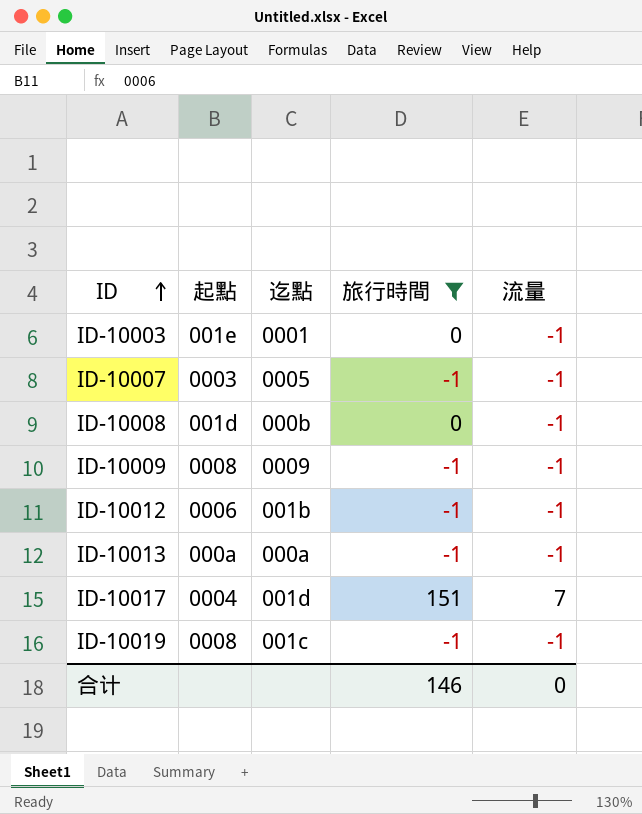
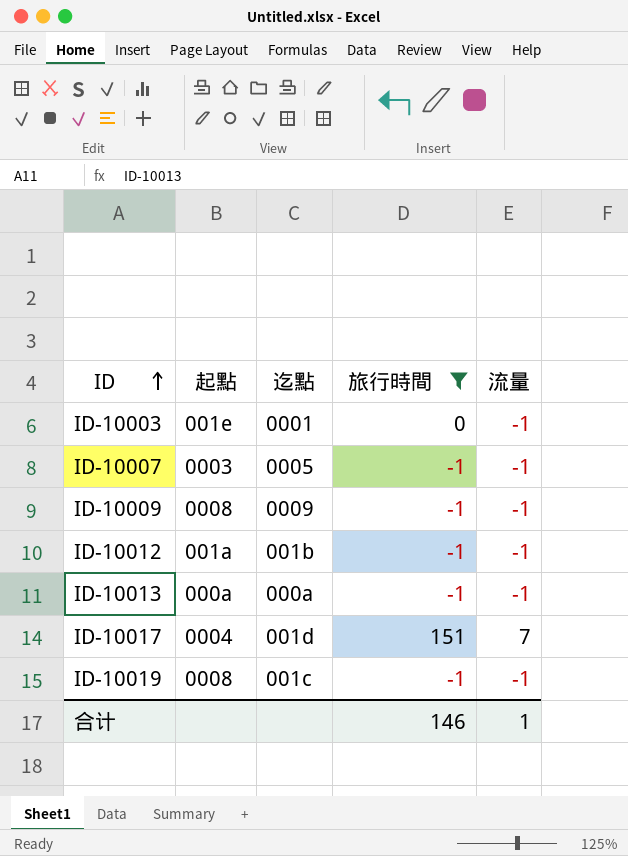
row ID-10008: 001d | 000b | 0 | -1 -> none
ID-10012 | 起點: 0006 -> 001a
合计 | 流量: 0 -> 1

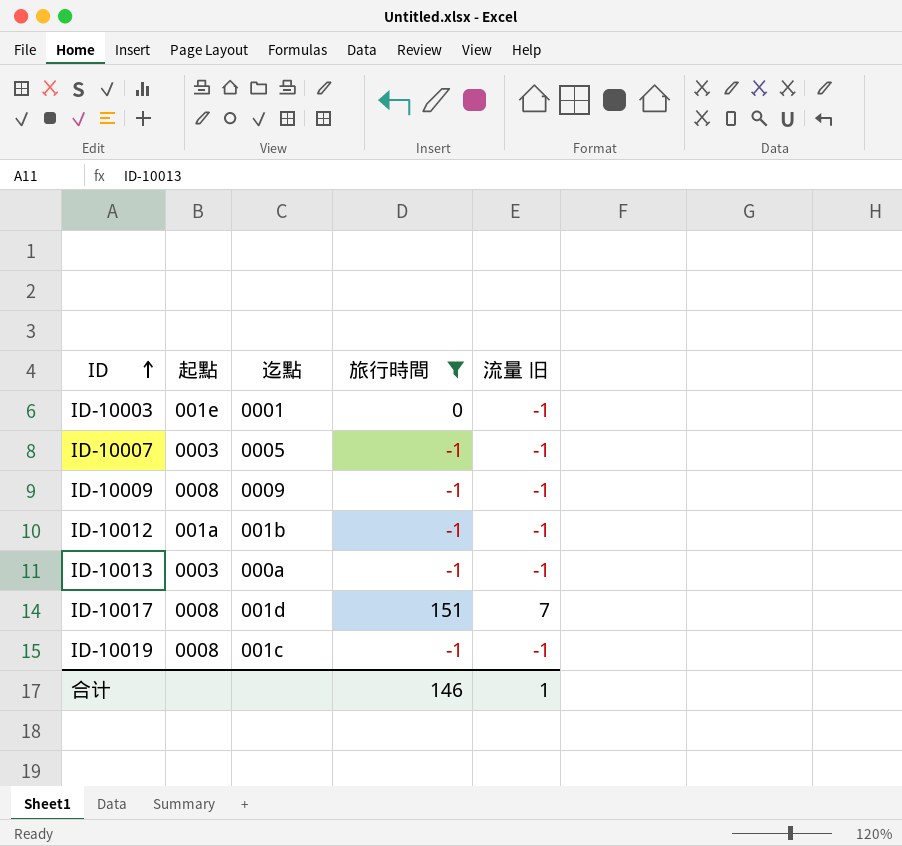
column name: 流量 -> 流量 旧
ID-10013 | 起點: 000a -> 0003
ID-10017 | 起點: 0004 -> 0008

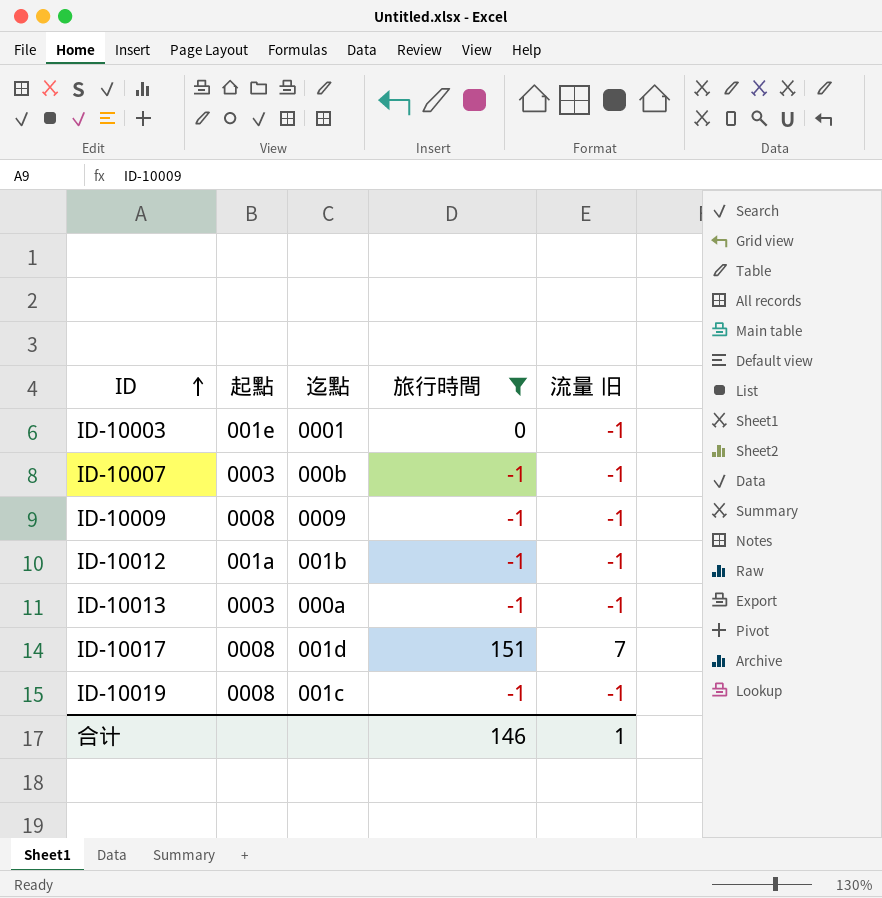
ID-10007 | 迄點: 0005 -> 000b

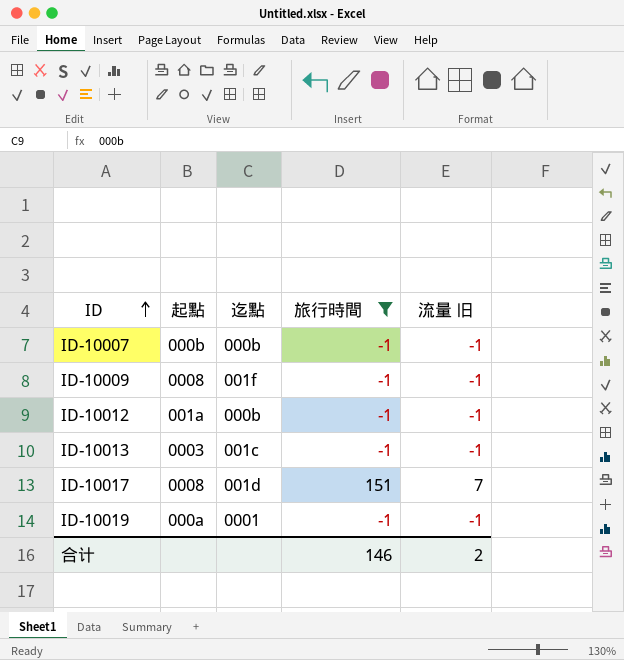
row ID-10003: 001e | 0001 | 0 | -1 -> none
ID-10007 | 起點: 0003 -> 000b
ID-10009 | 迄點: 0009 -> 001f
ID-10012 | 迄點: 001b -> 000b
ID-10013 | 迄點: 000a -> 001c
ID-10019 | 起點: 0008 -> 000a
ID-10019 | 迄點: 001c -> 0001
合计 | 流量 旧: 1 -> 2

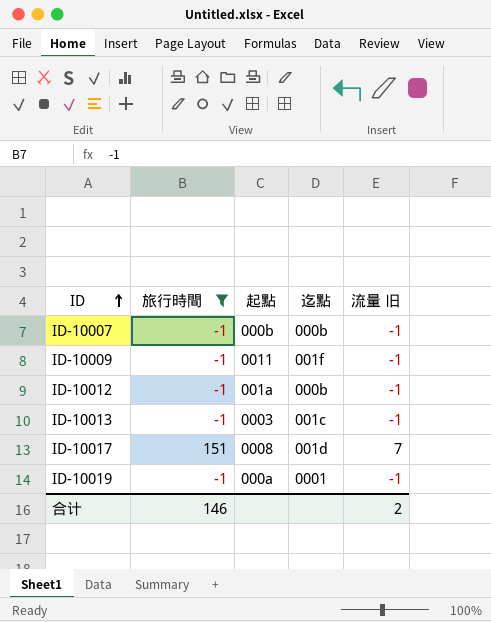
column 旅行時間 | position: 4 -> 2
ID-10009 | 起點: 0008 -> 0011

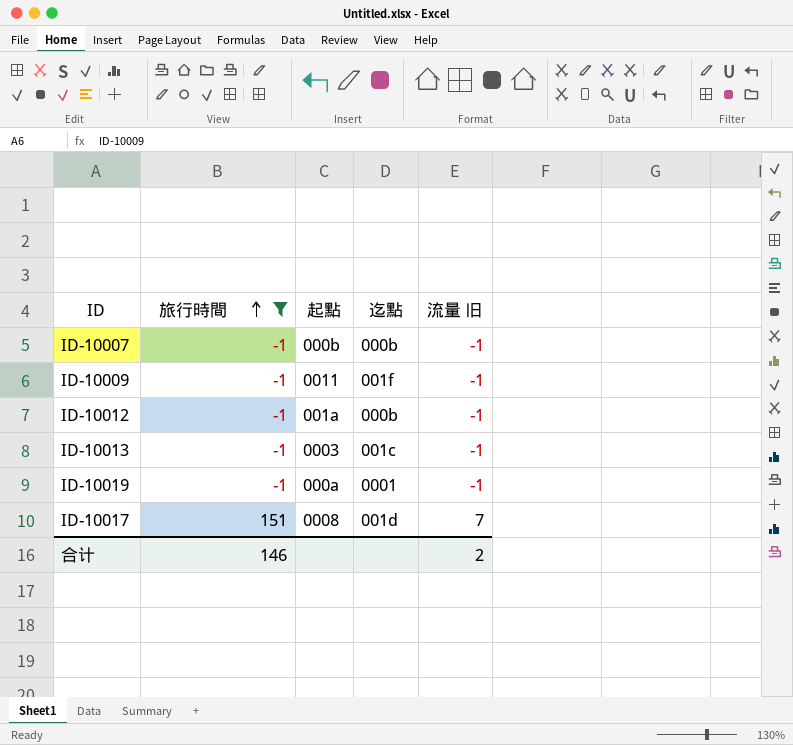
row order: ID ascending -> 旅行時間 ascending

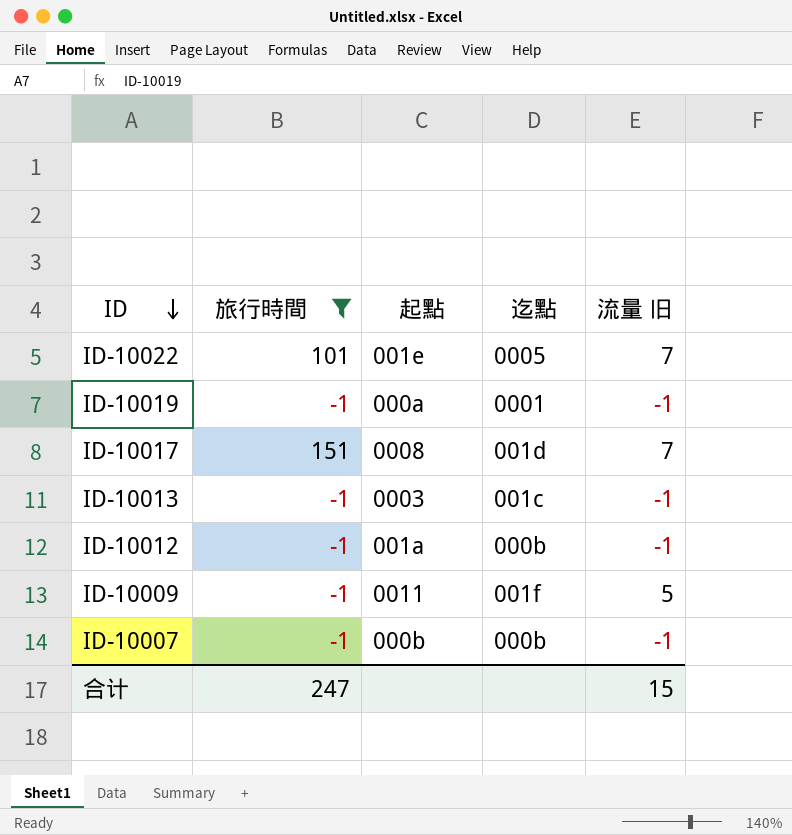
row order: 旅行時間 ascending -> ID descending
row ID-10022: none -> 101 | 001e | 0005 | 7
ID-10009 | 流量 旧: -1 -> 5
合计 | 旅行時間: 146 -> 247
合计 | 流量 旧: 2 -> 15

